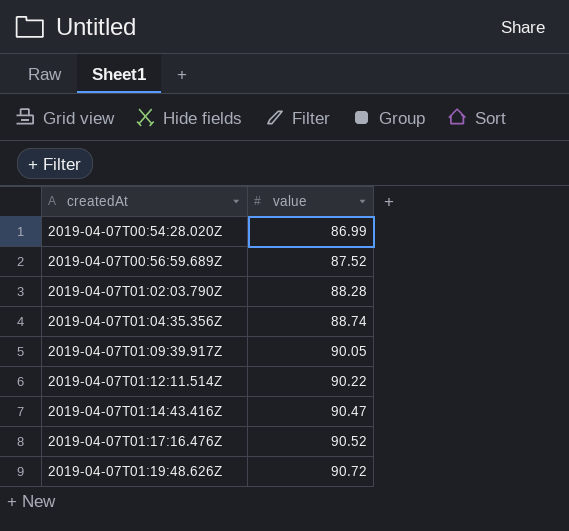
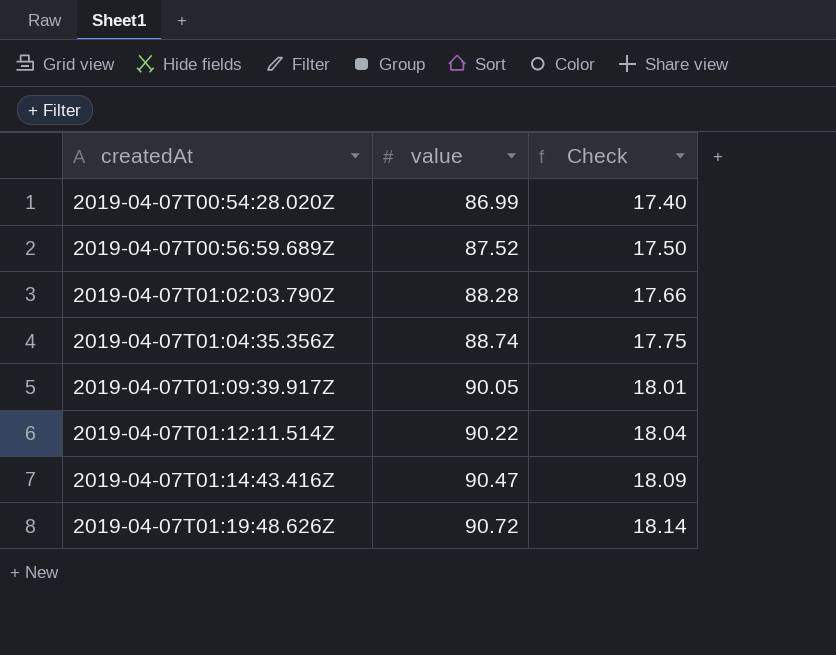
column Check | formula: none -> [value] * 0.2
row 2019-04-07T01:17:16.476Z: 90.52 -> none

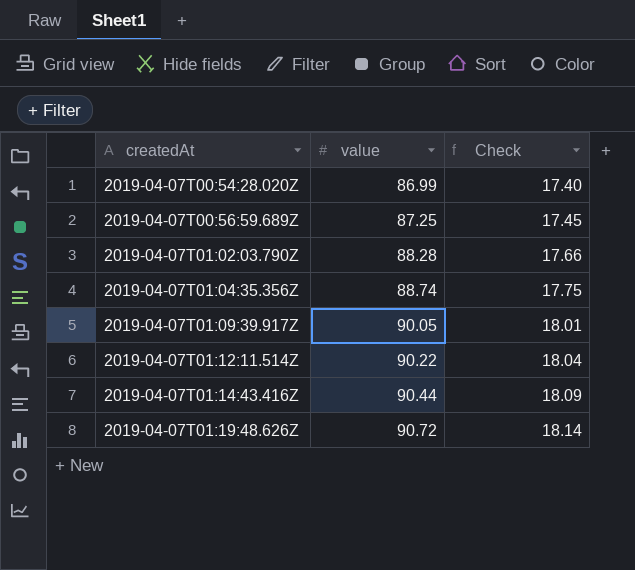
2019-04-07T00:56:59.689Z | value: 87.52 -> 87.25
2019-04-07T00:56:59.689Z | Check: 17.50 -> 17.45
2019-04-07T01:14:43.416Z | value: 90.47 -> 90.44

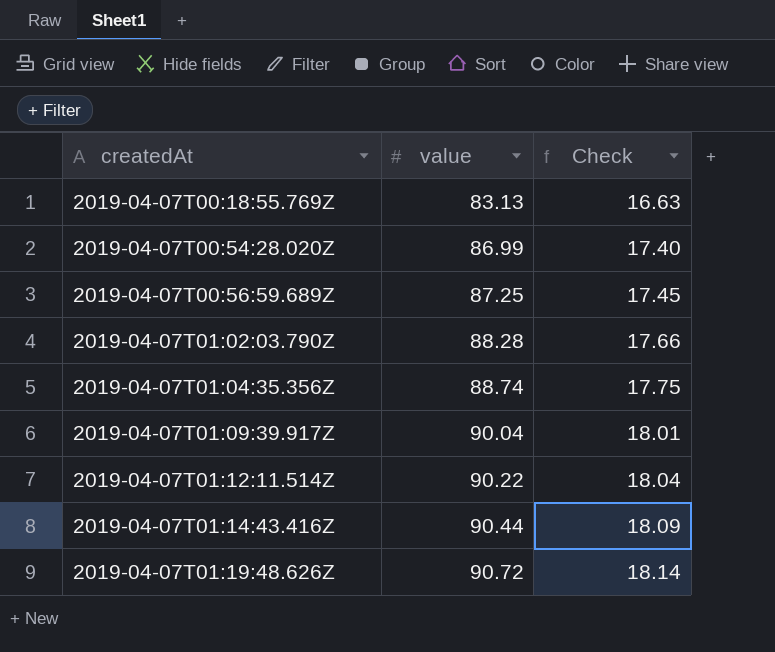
row 2019-04-07T00:18:55.769Z: none -> 83.13 | 16.63
2019-04-07T01:09:39.917Z | value: 90.05 -> 90.04

